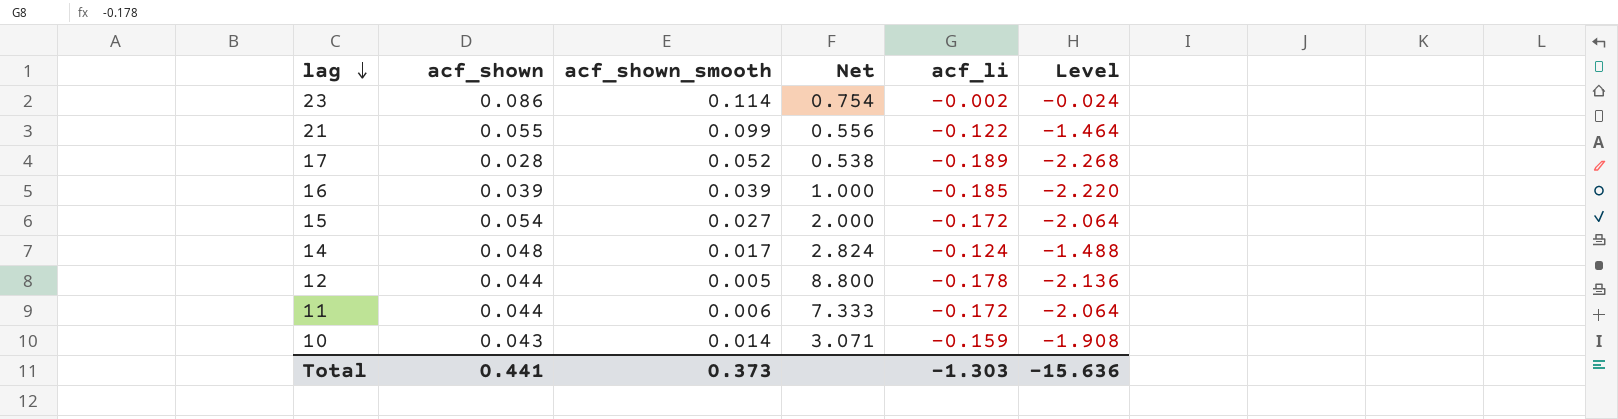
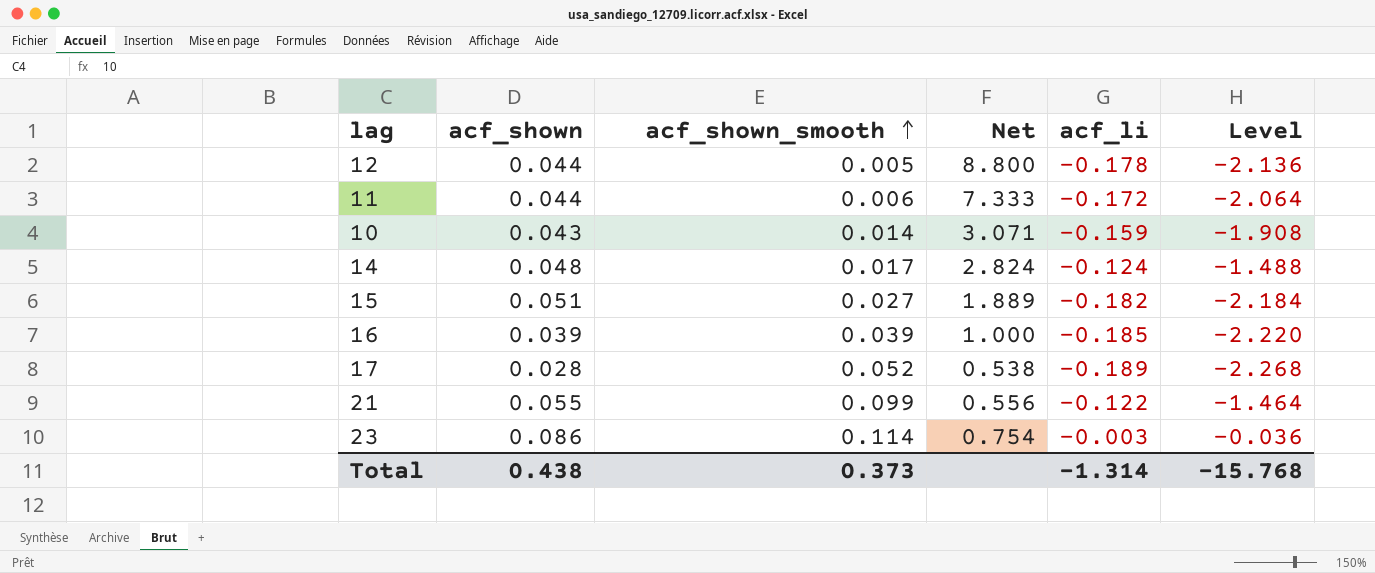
row order: lag descending -> acf_shown_smooth ascending
15 | acf_shown: 0.054 -> 0.051
15 | Net: 2.000 -> 1.889
15 | acf_li: -0.172 -> -0.182
15 | Level: -2.064 -> -2.184
23 | acf_li: -0.002 -> -0.003
23 | Level: -0.024 -> -0.036
Total | acf_shown: 0.441 -> 0.438
Total | acf_li: -1.303 -> -1.314
Total | Level: -15.636 -> -15.768

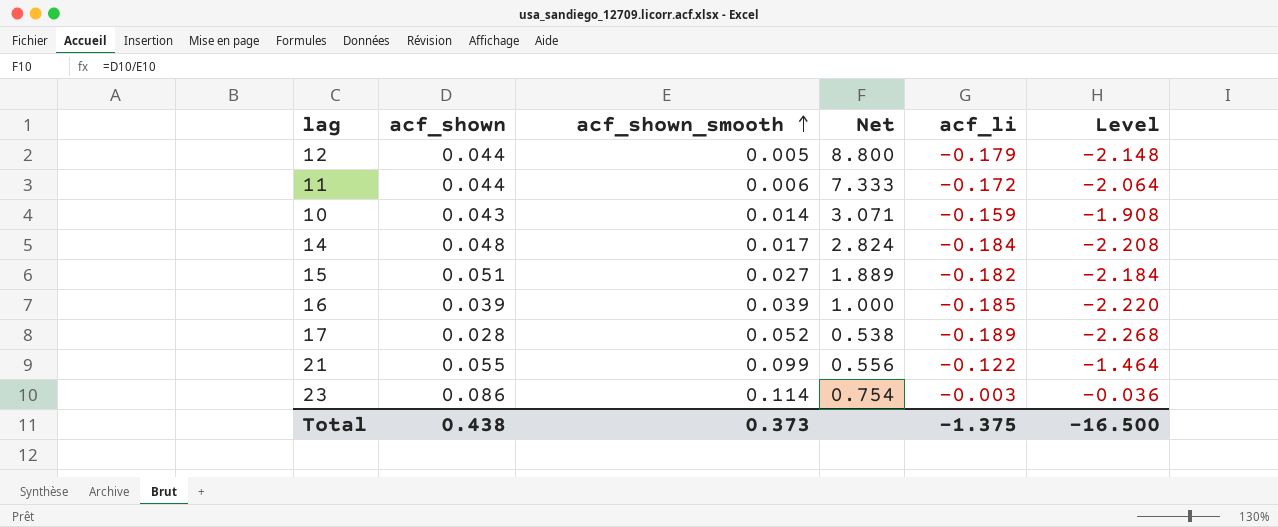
12 | acf_li: -0.178 -> -0.179
12 | Level: -2.136 -> -2.148
14 | acf_li: -0.124 -> -0.184
14 | Level: -1.488 -> -2.208
Total | acf_li: -1.314 -> -1.375
Total | Level: -15.768 -> -16.500

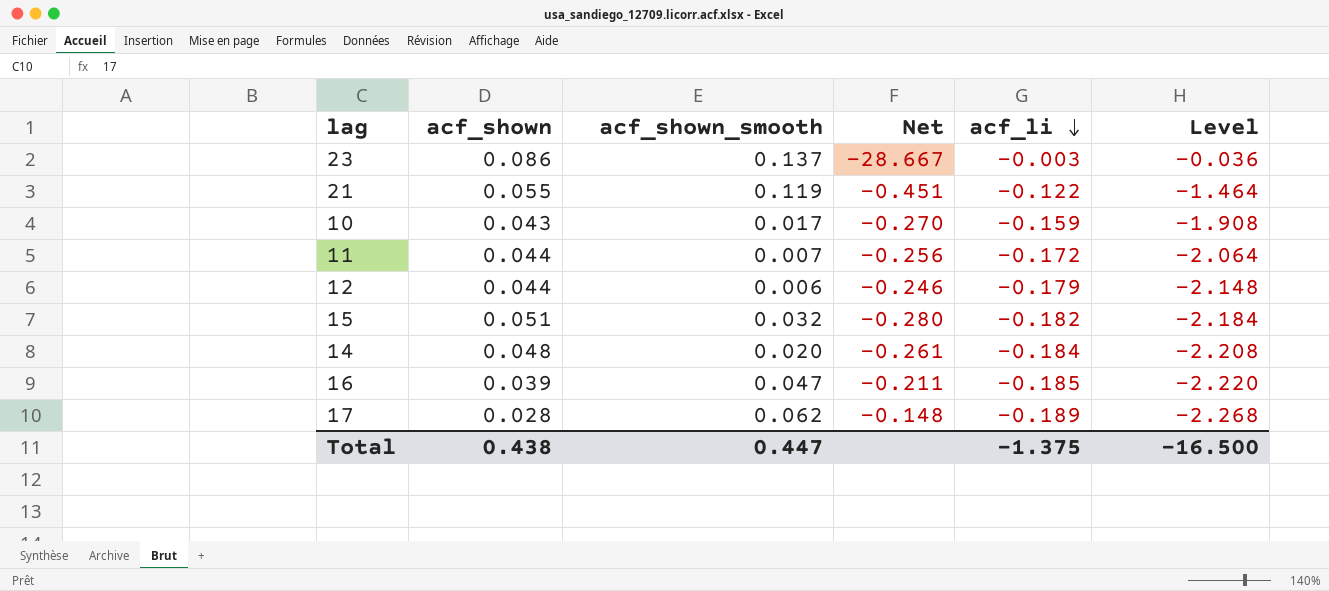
row order: acf_shown_smooth ascending -> acf_li descending
column Net | formula: [acf_shown] / [acf_shown_smooth] -> [acf_shown] / [acf_li]
23 | acf_shown_smooth: 0.114 -> 0.137
21 | acf_shown_smooth: 0.099 -> 0.119
10 | acf_shown_smooth: 0.014 -> 0.017
11 | acf_shown_smooth: 0.006 -> 0.007
12 | acf_shown_smooth: 0.005 -> 0.006
15 | acf_shown_smooth: 0.027 -> 0.032
14 | acf_shown_smooth: 0.017 -> 0.020
16 | acf_shown_smooth: 0.039 -> 0.047
17 | acf_shown_smooth: 0.052 -> 0.062
Total | acf_shown_smooth: 0.373 -> 0.447

